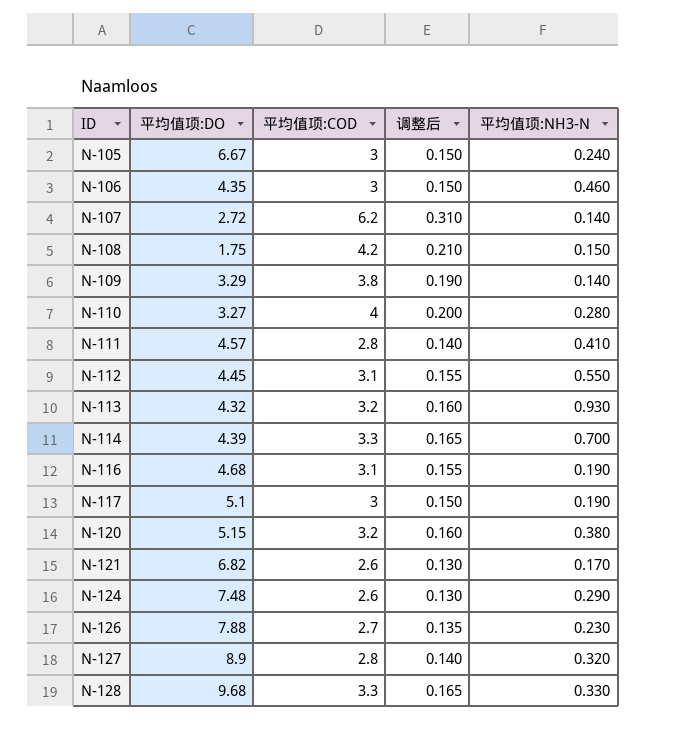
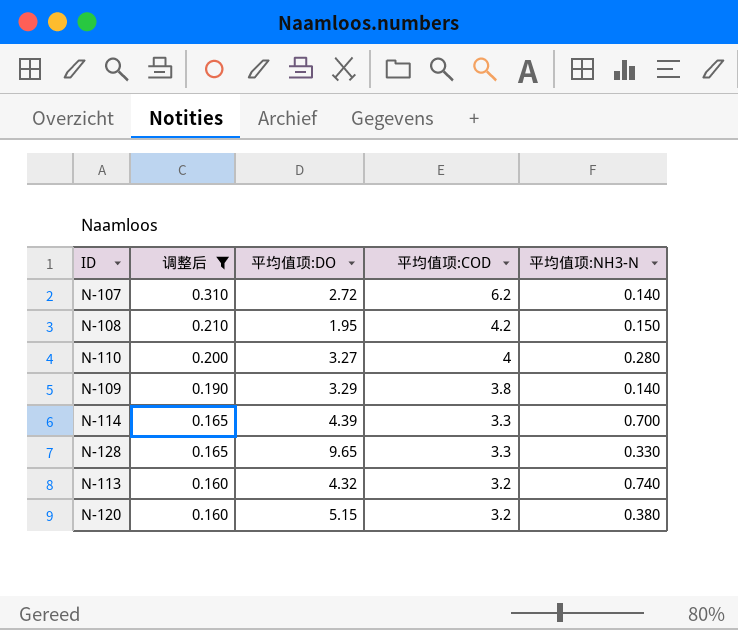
filter: none -> 调整后 >= 0.160
row order: ID ascending -> 调整后 descending
column 调整后 | position: 4 -> 2
N-108 | 平均值项:DO: 1.75 -> 1.95
N-128 | 平均值项:DO: 9.68 -> 9.65
N-113 | 平均值项:NH3-N: 0.930 -> 0.740

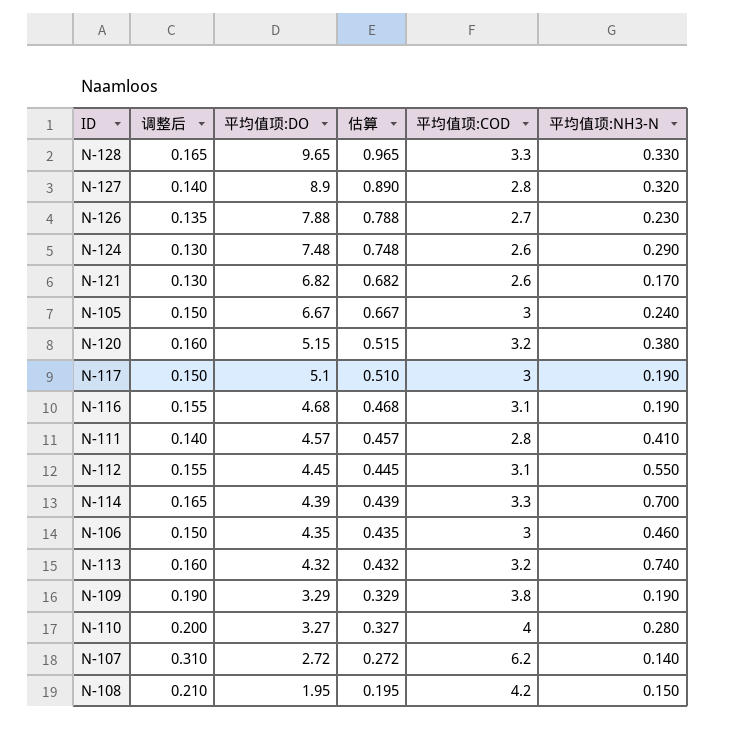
filter: 调整后 >= 0.160 -> none
row order: 调整后 descending -> 平均值项:DO descending
column 估算 | formula: none -> [平均值项:DO] * 0.1
N-109 | 平均值项:NH3-N: 0.140 -> 0.190

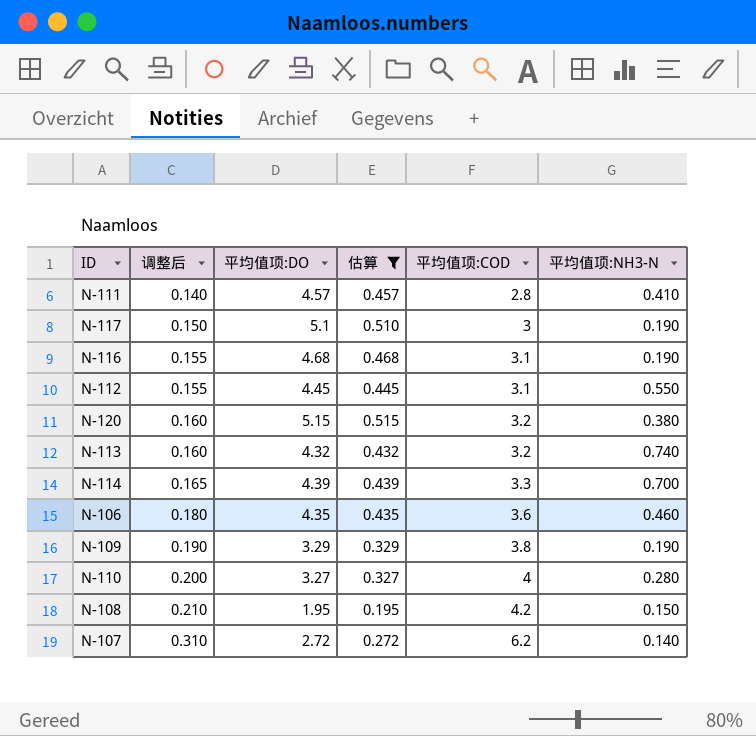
filter: none -> 估算 <= 0.515
row order: 平均值项:DO descending -> 调整后 ascending
N-106 | 调整后: 0.150 -> 0.180
N-106 | 平均值项:COD: 3 -> 3.6

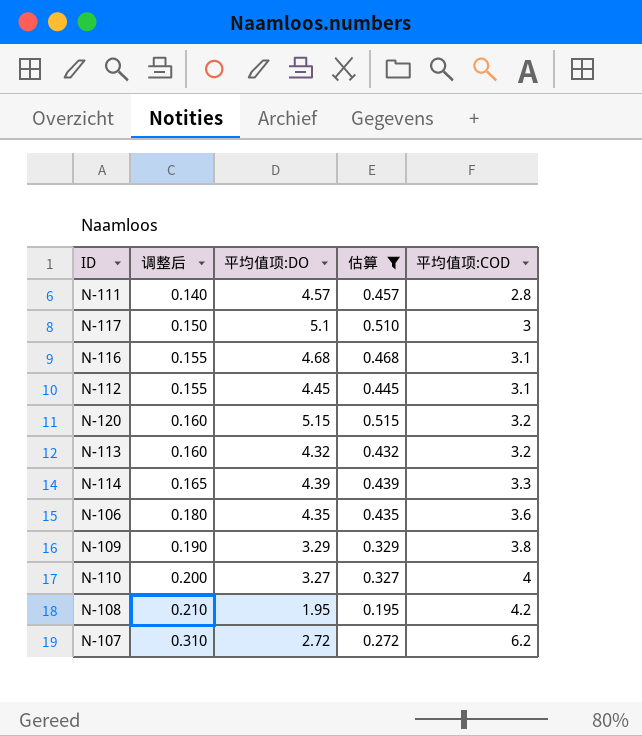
column 平均值项:NH3-N | position: 6 -> none

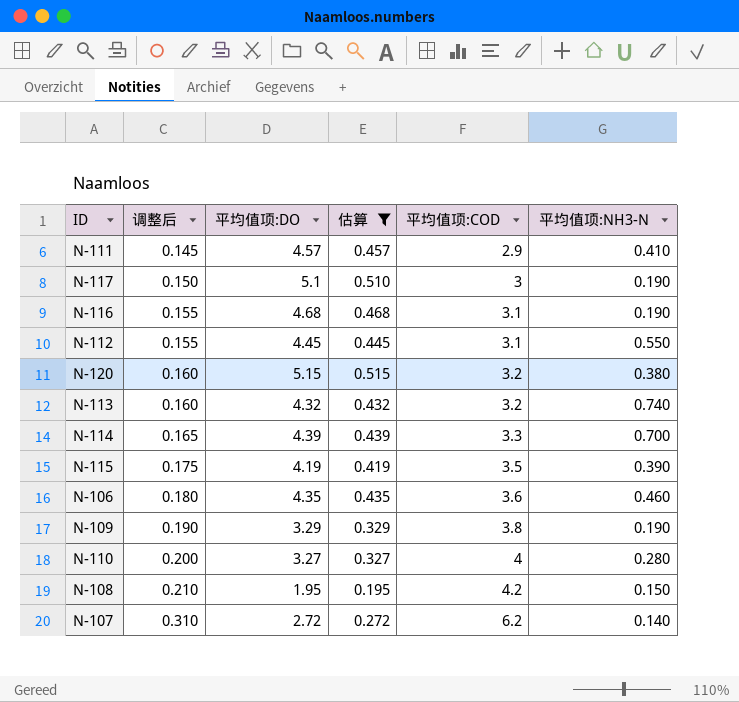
column 平均值项:NH3-N | position: none -> 6
N-111 | 调整后: 0.140 -> 0.145
N-111 | 平均值项:COD: 2.8 -> 2.9
row N-115: none -> 0.175 | 4.19 | 0.419 | 3.5 | 0.390

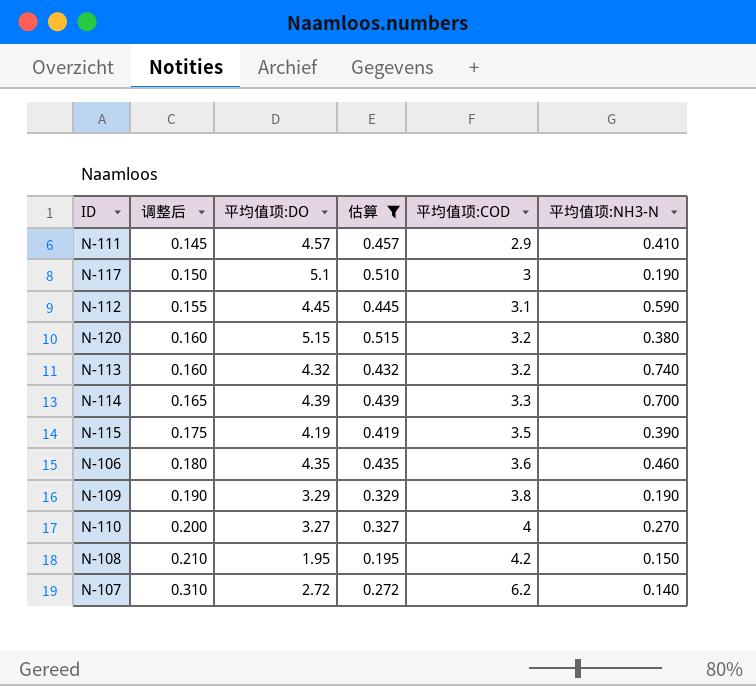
row N-116: 0.155 | 4.68 | 0.468 | 3.1 | 0.190 -> none
N-112 | 平均值项:NH3-N: 0.550 -> 0.590
N-110 | 平均值项:NH3-N: 0.280 -> 0.270

